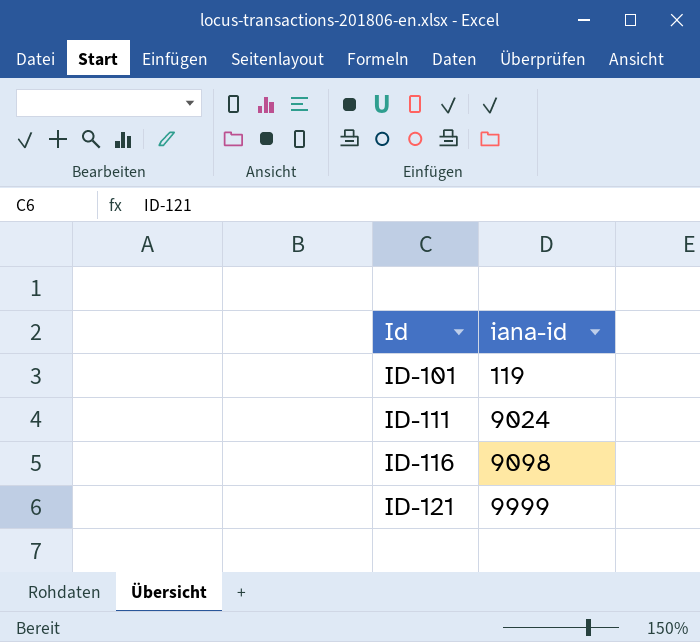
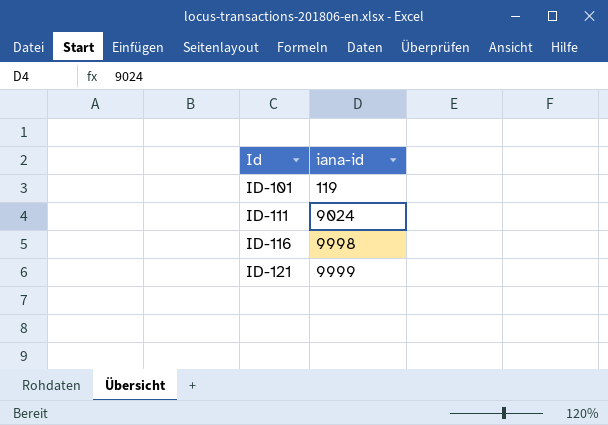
ID-116 | iana-id: 9098 -> 9998

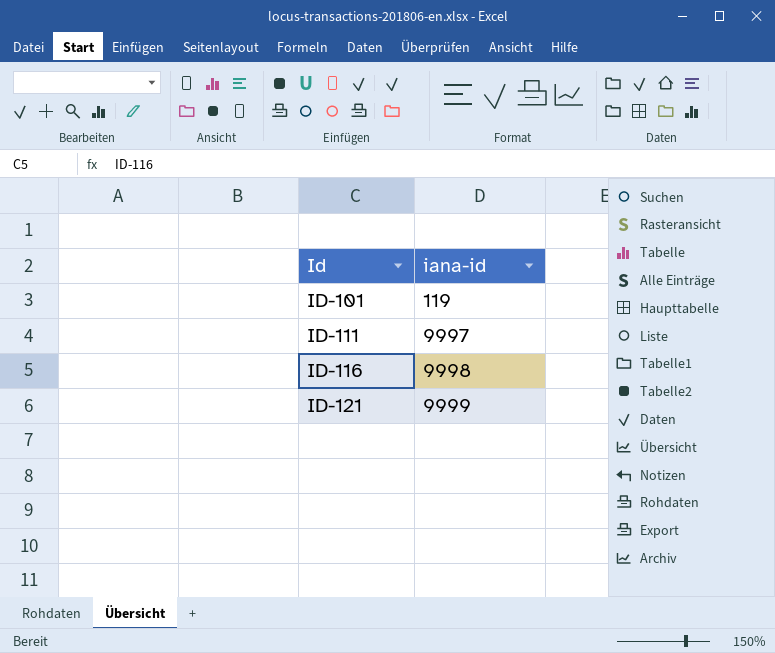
ID-111 | iana-id: 9024 -> 9997

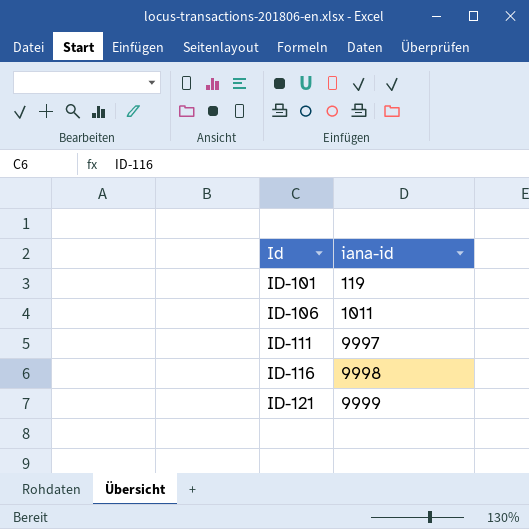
row ID-106: none -> 1011

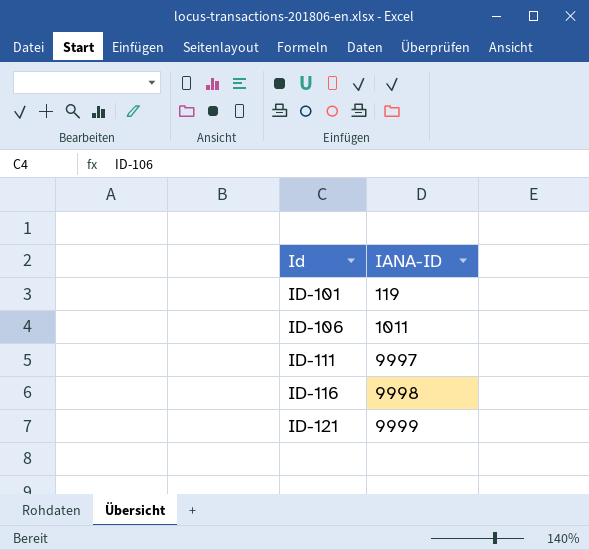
column name: iana-id -> IANA-ID

